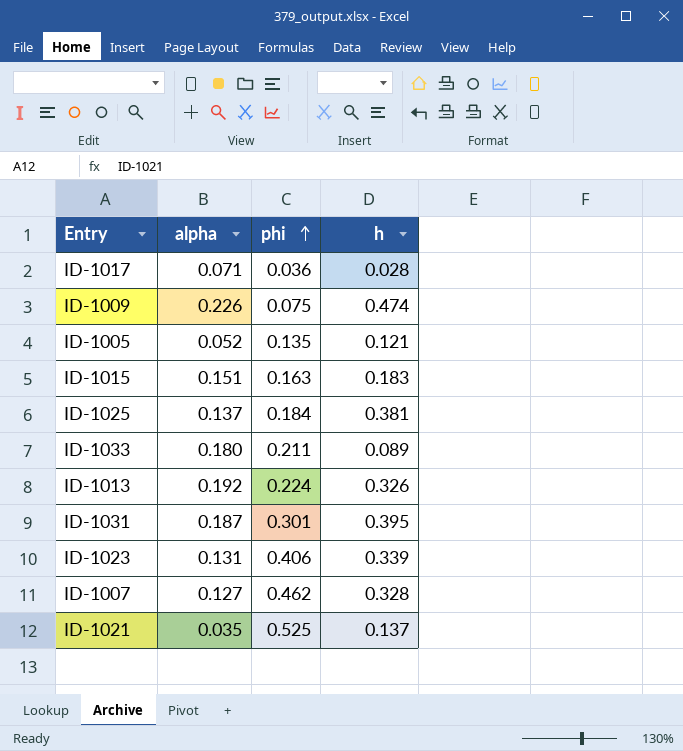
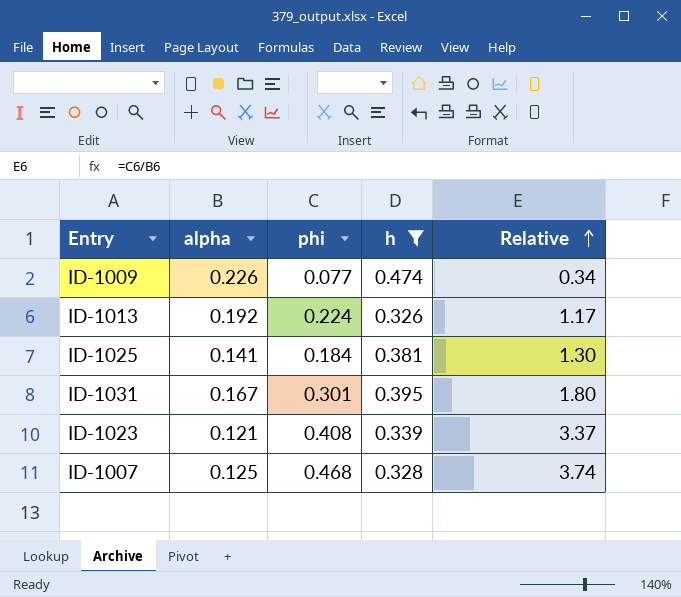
filter: none -> h >= 0.326
row order: phi ascending -> Relative ascending
column Relative | formula: none -> [phi] / [alpha]
ID-1009 | phi: 0.075 -> 0.077
ID-1025 | alpha: 0.137 -> 0.141
ID-1031 | alpha: 0.187 -> 0.167
ID-1023 | alpha: 0.131 -> 0.121
ID-1023 | phi: 0.406 -> 0.408
ID-1007 | alpha: 0.127 -> 0.125
ID-1007 | phi: 0.462 -> 0.468

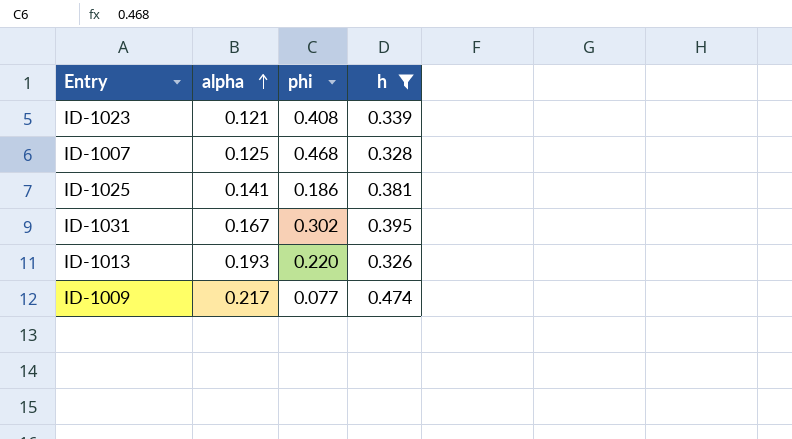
row order: Relative ascending -> alpha ascending
column Relative | formula: [phi] / [alpha] -> none
ID-1025 | phi: 0.184 -> 0.186
ID-1031 | phi: 0.301 -> 0.302
ID-1013 | alpha: 0.192 -> 0.193
ID-1013 | phi: 0.224 -> 0.220
ID-1009 | alpha: 0.226 -> 0.217

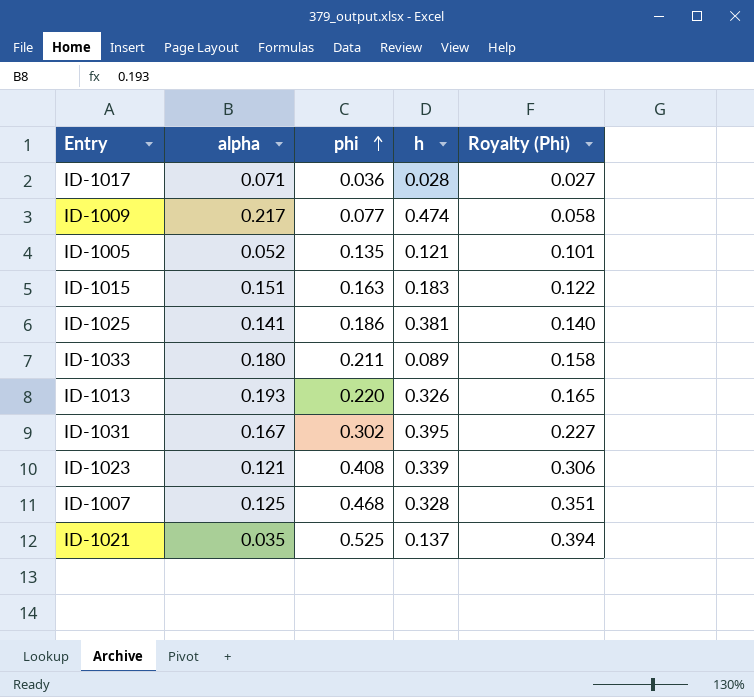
filter: h >= 0.326 -> none
row order: alpha ascending -> phi ascending
column Royalty (Phi) | formula: none -> [phi] * 0.75

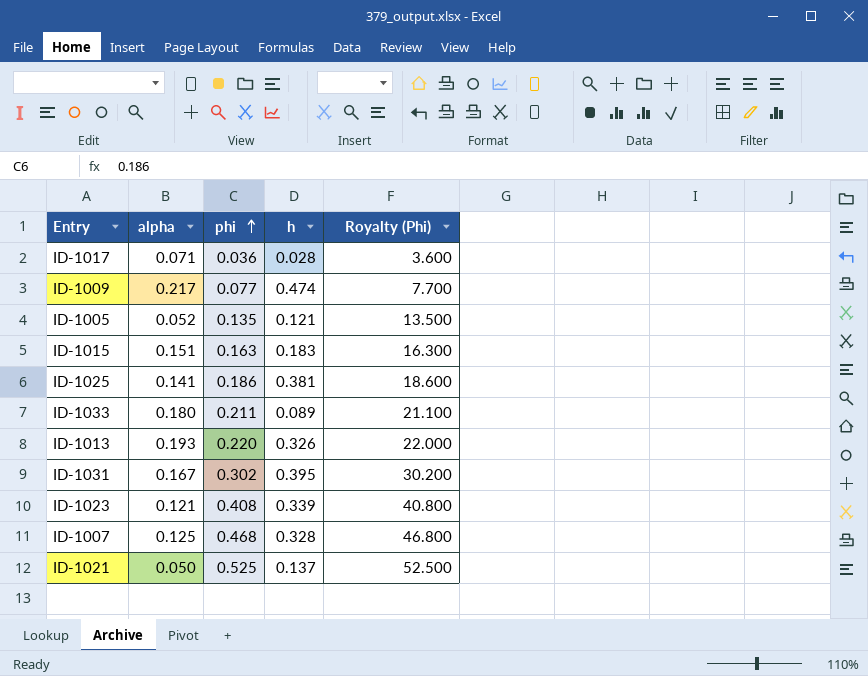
column Royalty (Phi) | formula: [phi] * 0.75 -> [phi] * 100
ID-1021 | alpha: 0.035 -> 0.050

